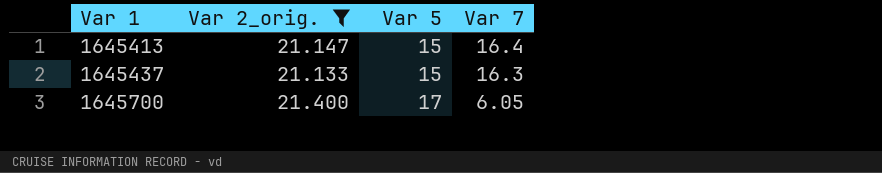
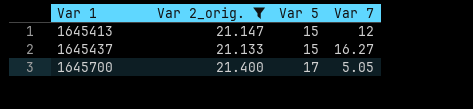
1645413 | Var 7: 16.4 -> 12
1645437 | Var 7: 16.3 -> 16.27
1645700 | Var 7: 6.05 -> 5.05

